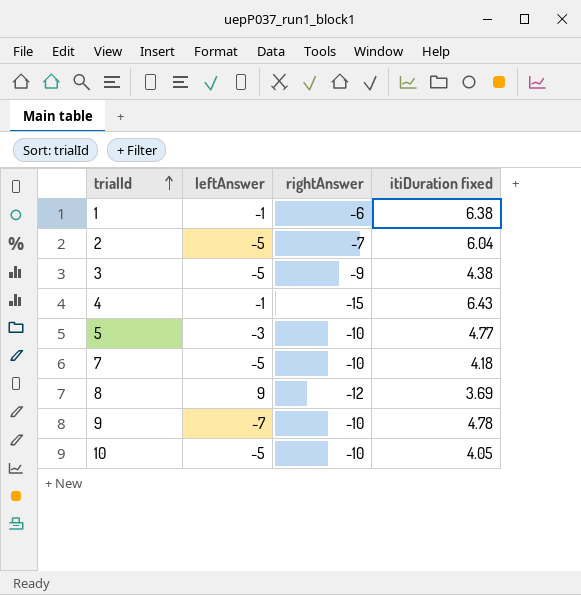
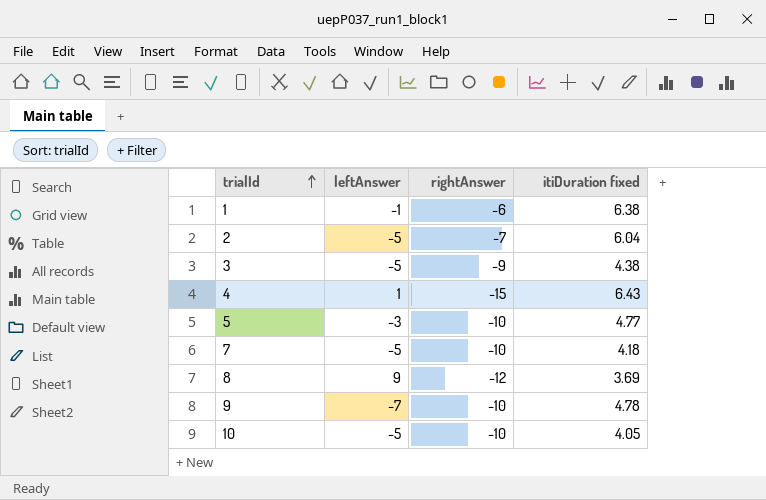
4 | leftAnswer: -1 -> 1

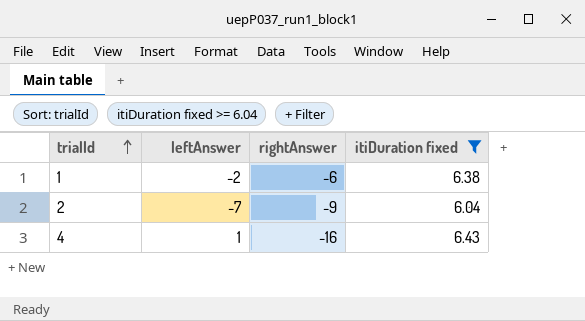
filter: none -> itiDuration fixed >= 6.04
1 | leftAnswer: -1 -> -2
2 | leftAnswer: -5 -> -7
2 | rightAnswer: -7 -> -9
4 | rightAnswer: -15 -> -16

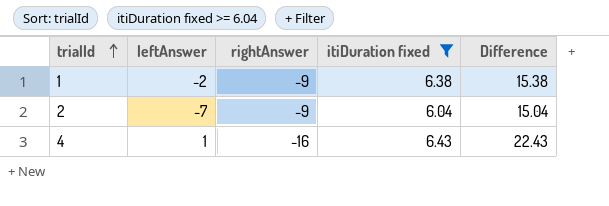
column Difference | formula: none -> [itiDuration fixed] - [rightAnswer]
1 | rightAnswer: -6 -> -9

